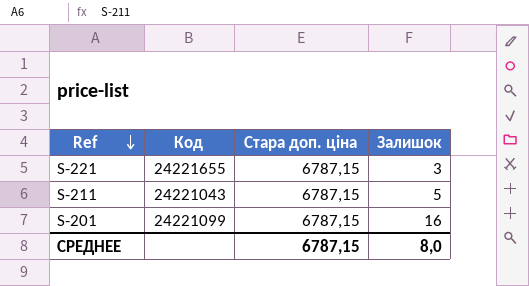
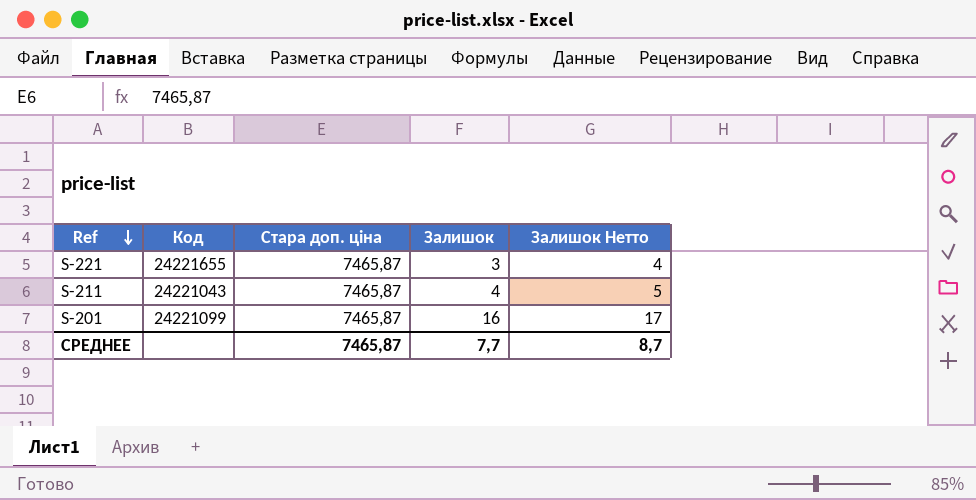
column Залишок Нетто | formula: none -> [Залишок] + 1
S-221 | Стара доп. ціна: 6787,15 -> 7465,87
S-211 | Стара доп. ціна: 6787,15 -> 7465,87
S-211 | Залишок: 5 -> 4
S-201 | Стара доп. ціна: 6787,15 -> 7465,87
СРЕДНЕЕ | Стара доп. ціна: 6787,15 -> 7465,87
СРЕДНЕЕ | Залишок: 8,0 -> 7,7

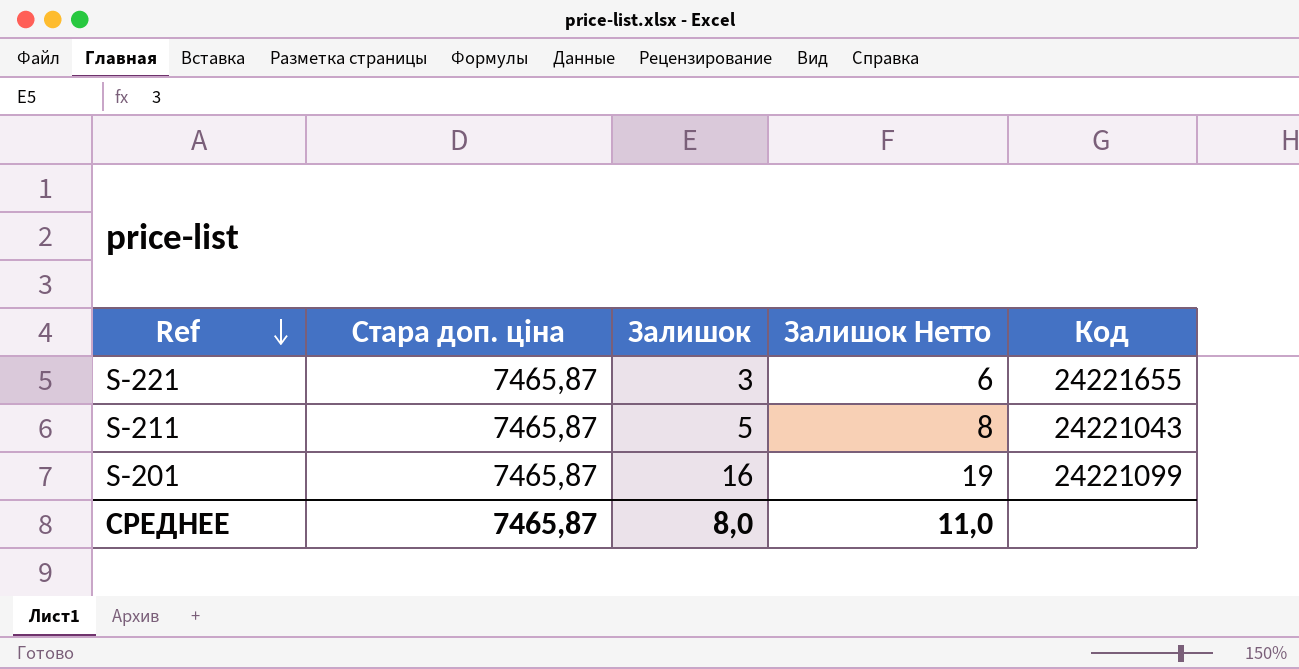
column Залишок Нетто | formula: [Залишок] + 1 -> [Залишок] + 3
column Код | position: 2 -> 5
S-211 | Залишок: 4 -> 5
СРЕДНЕЕ | Залишок: 7,7 -> 8,0
СРЕДНЕЕ | Залишок Нетто: 8,7 -> 11,0

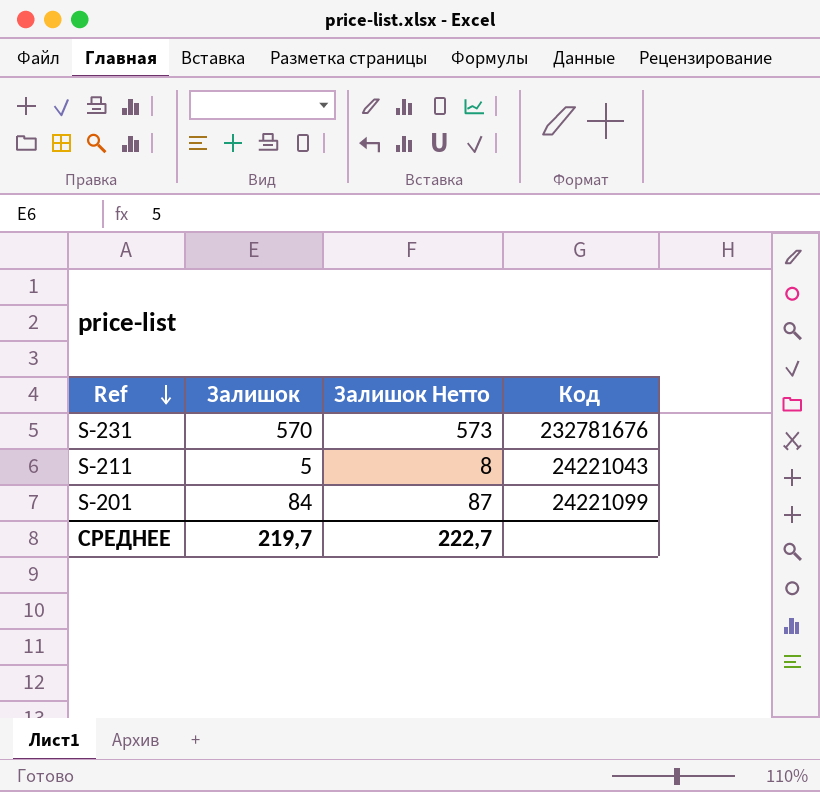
column Стара доп. ціна | position: 2 -> none
row S-221: 7465,87 | 3 | 6 | 24221655 -> none
row S-231: none -> 570 | 573 | 232781676
S-201 | Залишок: 16 -> 84
S-201 | Залишок Нетто: 19 -> 87
СРЕДНЕЕ | Залишок: 8,0 -> 219,7
СРЕДНЕЕ | Залишок Нетто: 11,0 -> 222,7

